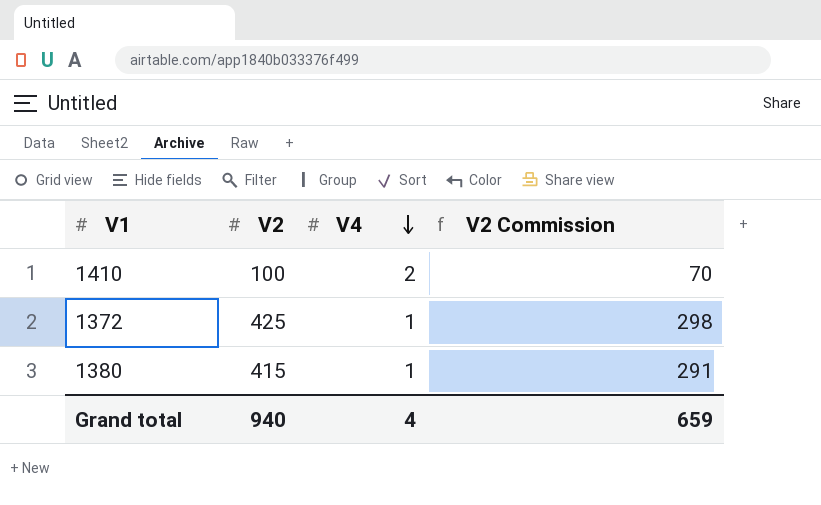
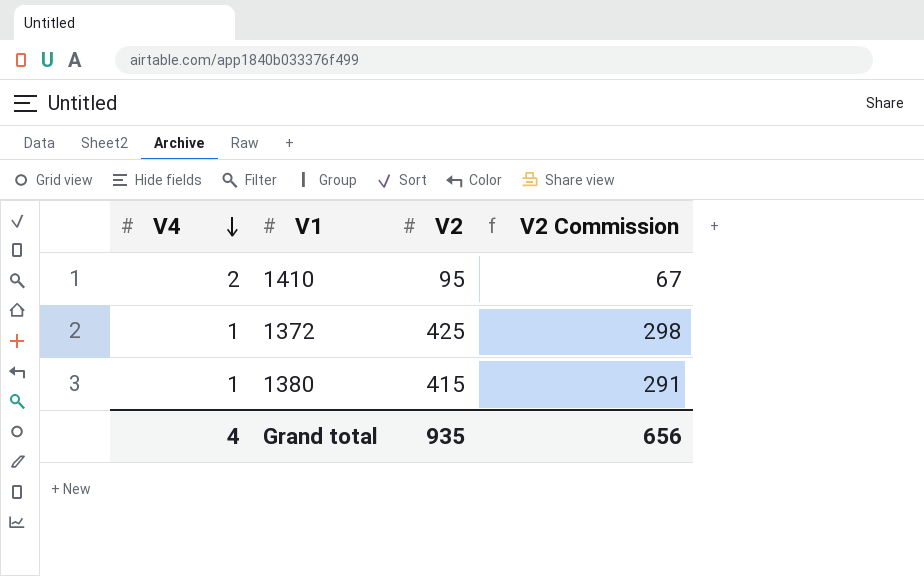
column V4 | position: 3 -> 1
1410 | V2: 100 -> 95
1410 | V2 Commission: 70 -> 67
Grand total | V2: 940 -> 935
Grand total | V2 Commission: 659 -> 656

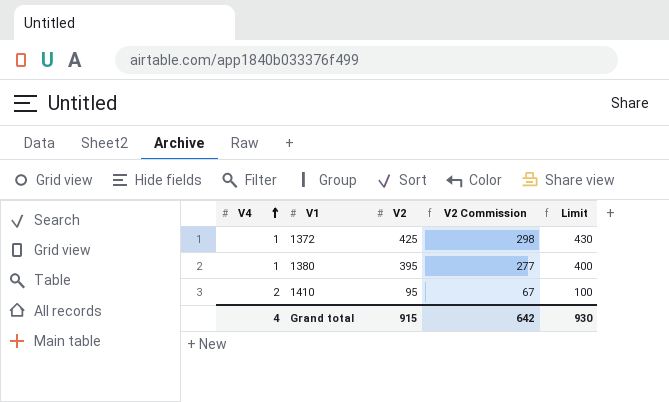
row order: V4 descending -> V4 ascending
column Limit | formula: none -> [V2] + 5
1380 | V2: 415 -> 395
1380 | V2 Commission: 291 -> 277
Grand total | V2: 935 -> 915
Grand total | V2 Commission: 656 -> 642

